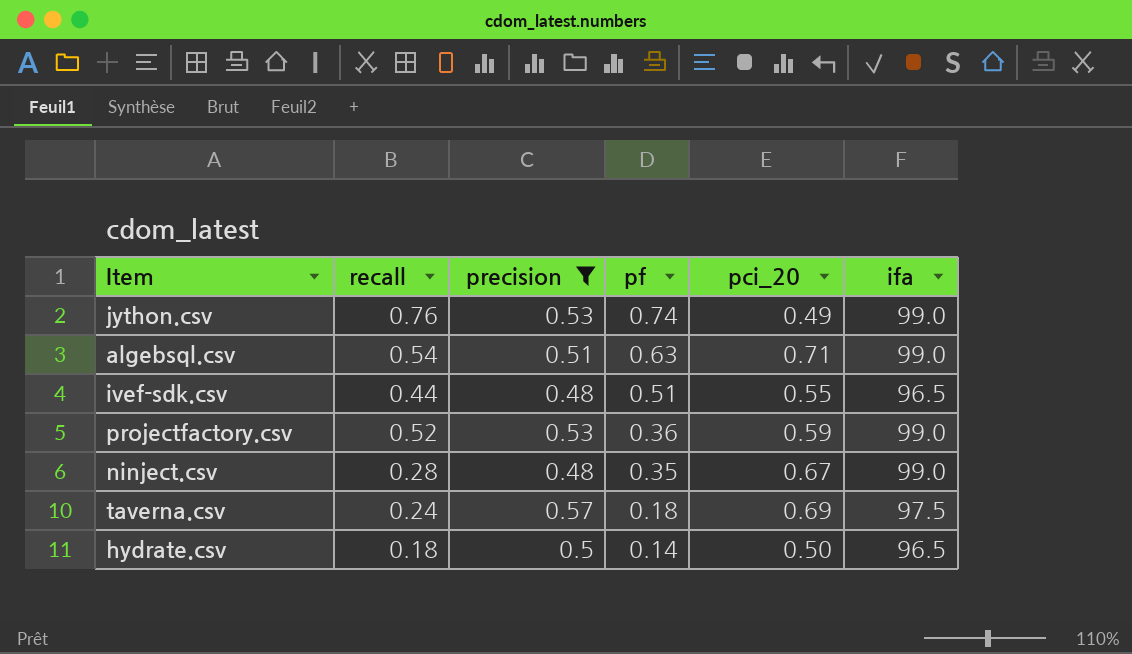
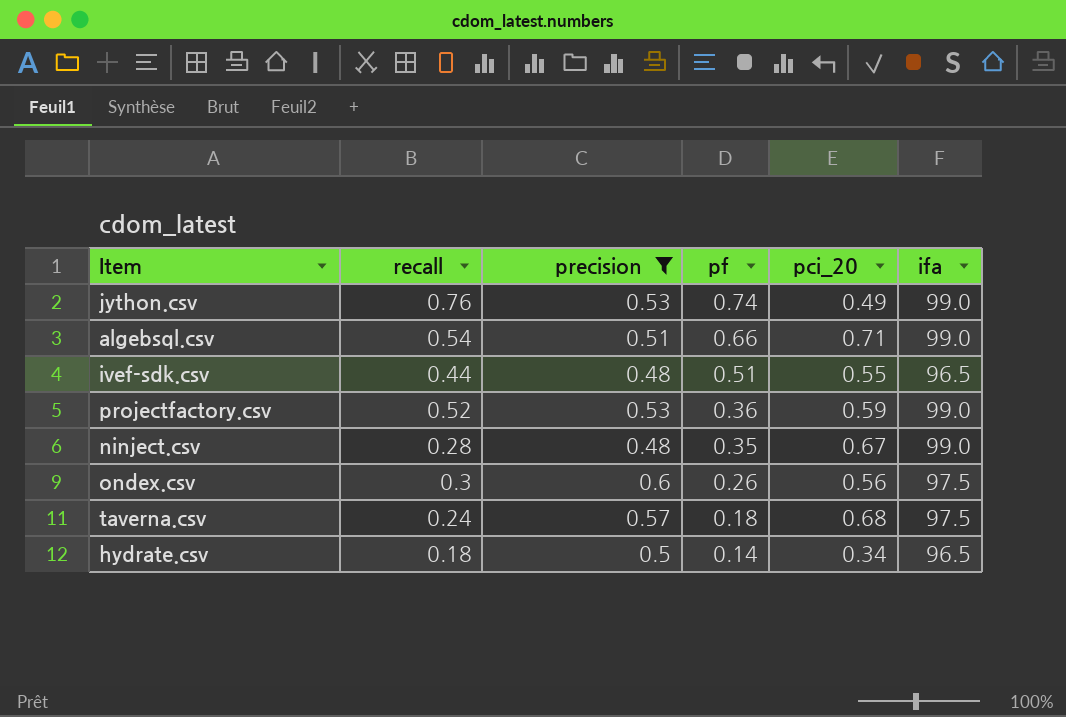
algebsql.csv | pf: 0.63 -> 0.66
row ondex.csv: none -> 0.3 | 0.6 | 0.26 | 0.56 | 97.5
taverna.csv | pci_20: 0.69 -> 0.68
hydrate.csv | pci_20: 0.50 -> 0.34

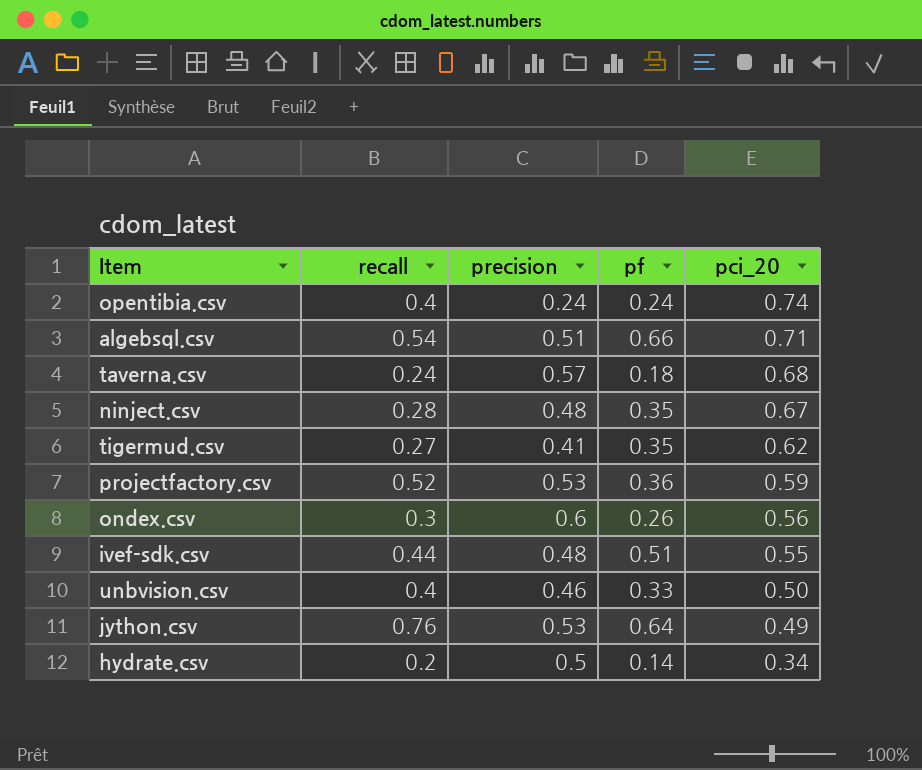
filter: precision >= 0.48 -> none
row order: pf descending -> pci_20 descending
column ifa | position: 6 -> none
jython.csv | pf: 0.74 -> 0.64
hydrate.csv | recall: 0.18 -> 0.2

